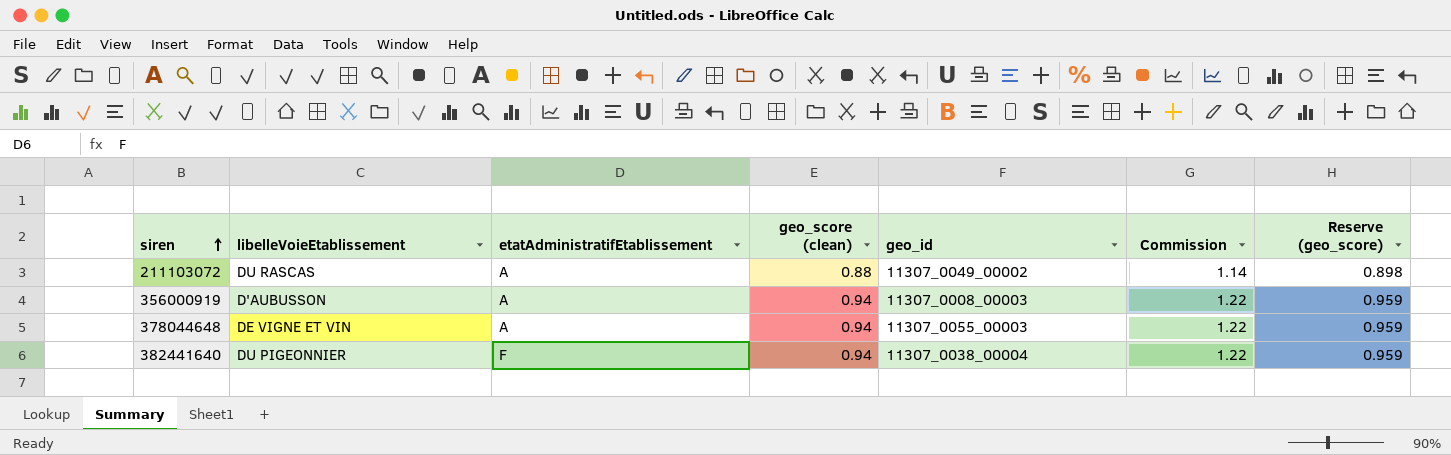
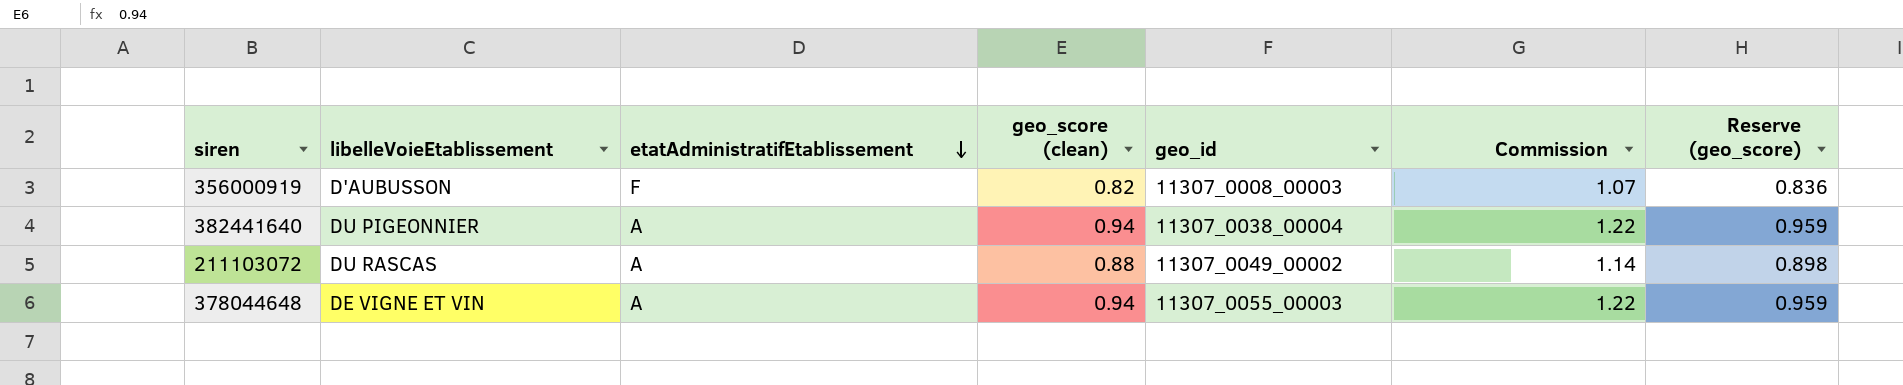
row order: siren ascending -> etatAdministratifEtablissement descending
356000919 | etatAdministratifEtablissement: A -> F
356000919 | geo_score (clean): 0.94 -> 0.82
356000919 | Commission: 1.22 -> 1.07
356000919 | Reserve (geo_score): 0.959 -> 0.836
382441640 | etatAdministratifEtablissement: F -> A

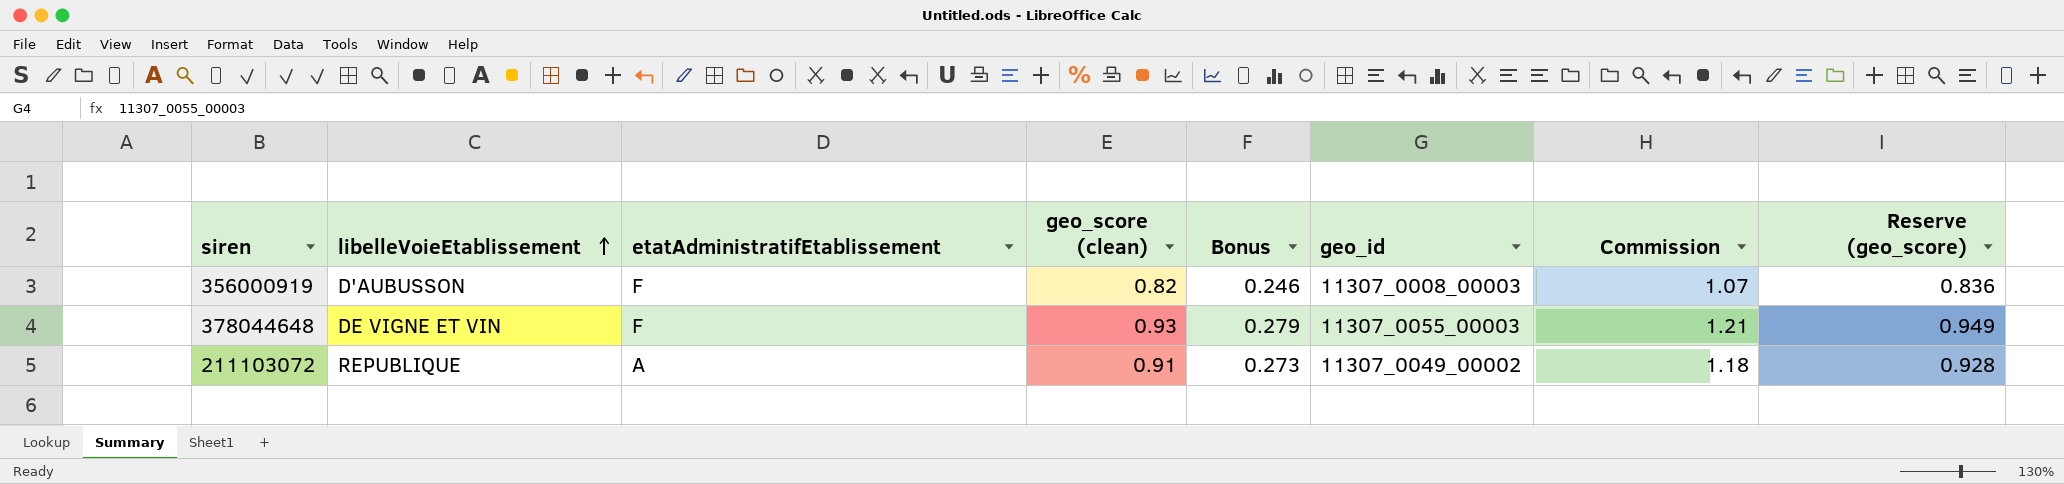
row order: etatAdministratifEtablissement descending -> libelleVoieEtablissement ascending
column Bonus | formula: none -> [geo_score (clean)] * 0.3
row 382441640: DU PIGEONNIER | A | 0.94 | 11307_0038_00004 | 1.22 | 0.959 -> none
378044648 | etatAdministratifEtablissement: A -> F
378044648 | geo_score (clean): 0.94 -> 0.93
378044648 | Commission: 1.22 -> 1.21
378044648 | Reserve (geo_score): 0.959 -> 0.949
211103072 | libelleVoieEtablissement: DU RASCAS -> REPUBLIQUE
211103072 | geo_score (clean): 0.88 -> 0.91
211103072 | Commission: 1.14 -> 1.18
211103072 | Reserve (geo_score): 0.898 -> 0.928

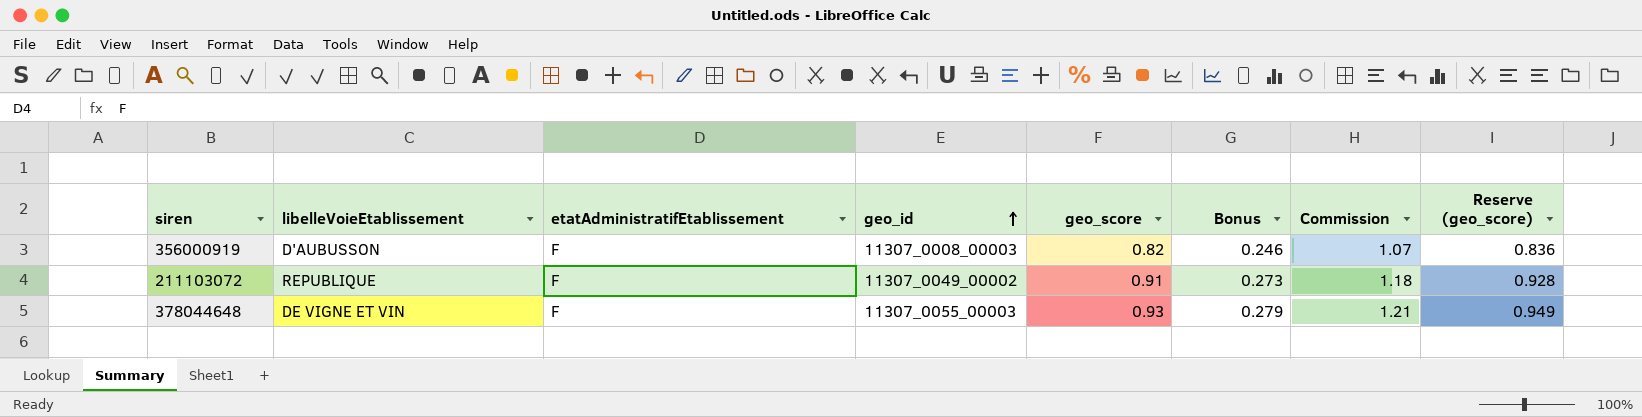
row order: libelleVoieEtablissement ascending -> geo_id ascending
column geo_id | position: 6 -> 4
column name: geo_score (clean) -> geo_score
211103072 | etatAdministratifEtablissement: A -> F

